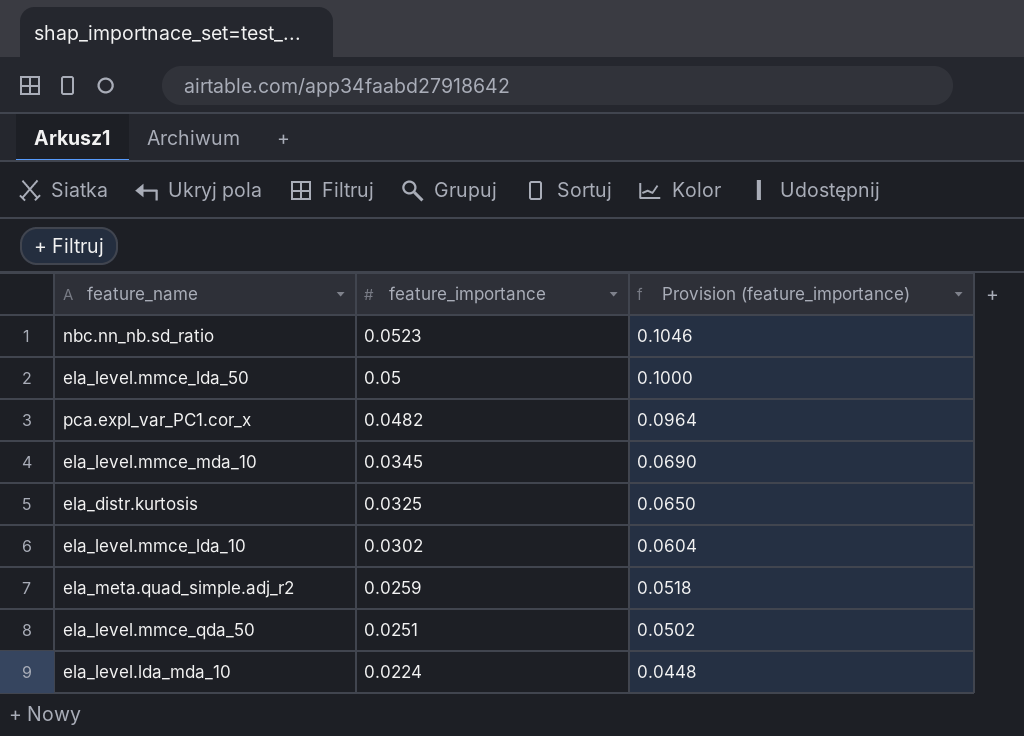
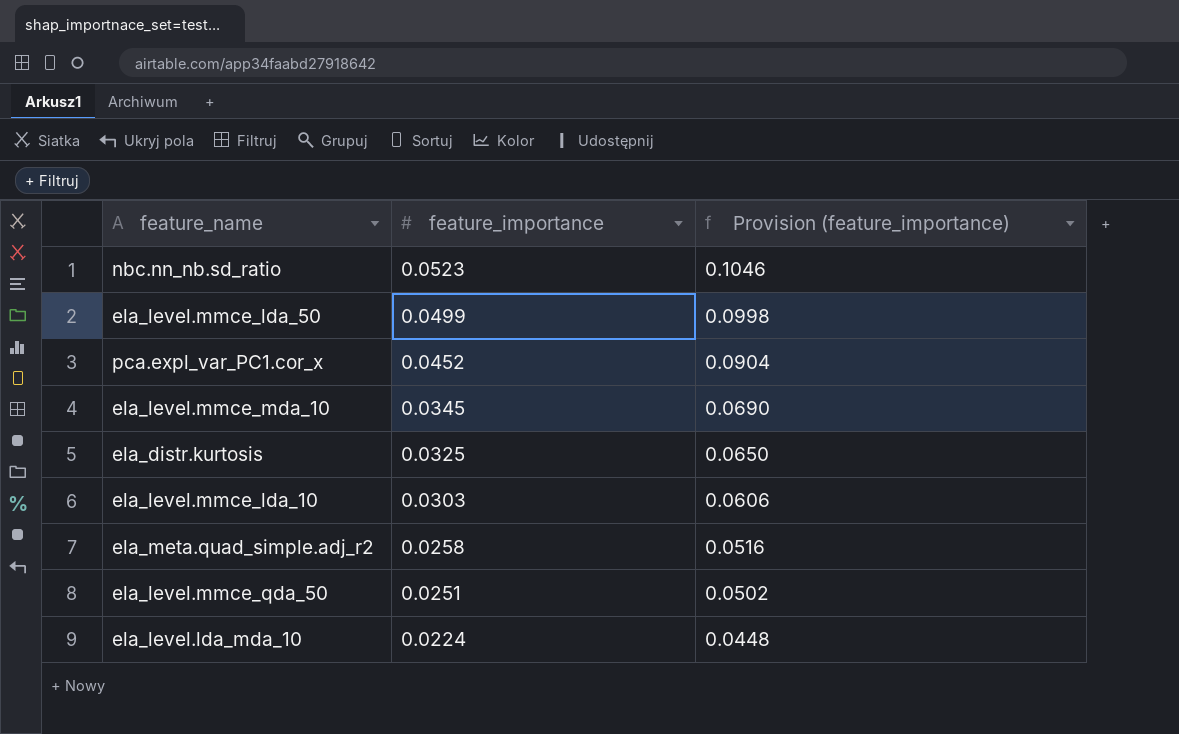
ela_level.mmce_lda_50 | feature_importance: 0.05 -> 0.0499
ela_level.mmce_lda_50 | Provision (feature_importance): 0.1000 -> 0.0998
pca.expl_var_PC1.cor_x | feature_importance: 0.0482 -> 0.0452
pca.expl_var_PC1.cor_x | Provision (feature_importance): 0.0964 -> 0.0904
ela_level.mmce_lda_10 | feature_importance: 0.0302 -> 0.0303
ela_level.mmce_lda_10 | Provision (feature_importance): 0.0604 -> 0.0606
ela_meta.quad_simple.adj_r2 | feature_importance: 0.0259 -> 0.0258
ela_meta.quad_simple.adj_r2 | Provision (feature_importance): 0.0518 -> 0.0516

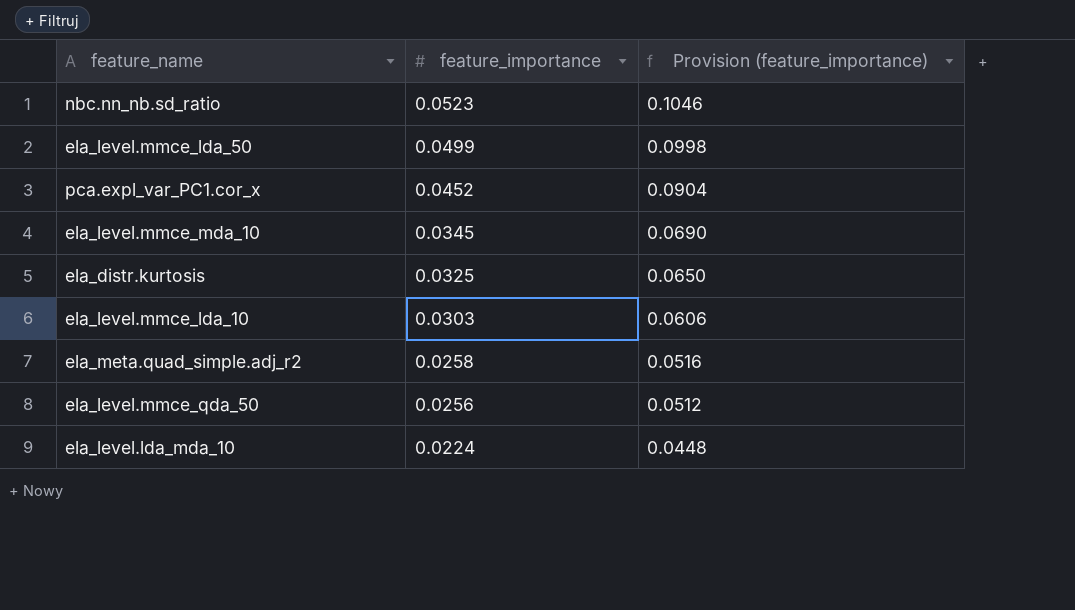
ela_level.mmce_qda_50 | feature_importance: 0.0251 -> 0.0256
ela_level.mmce_qda_50 | Provision (feature_importance): 0.0502 -> 0.0512

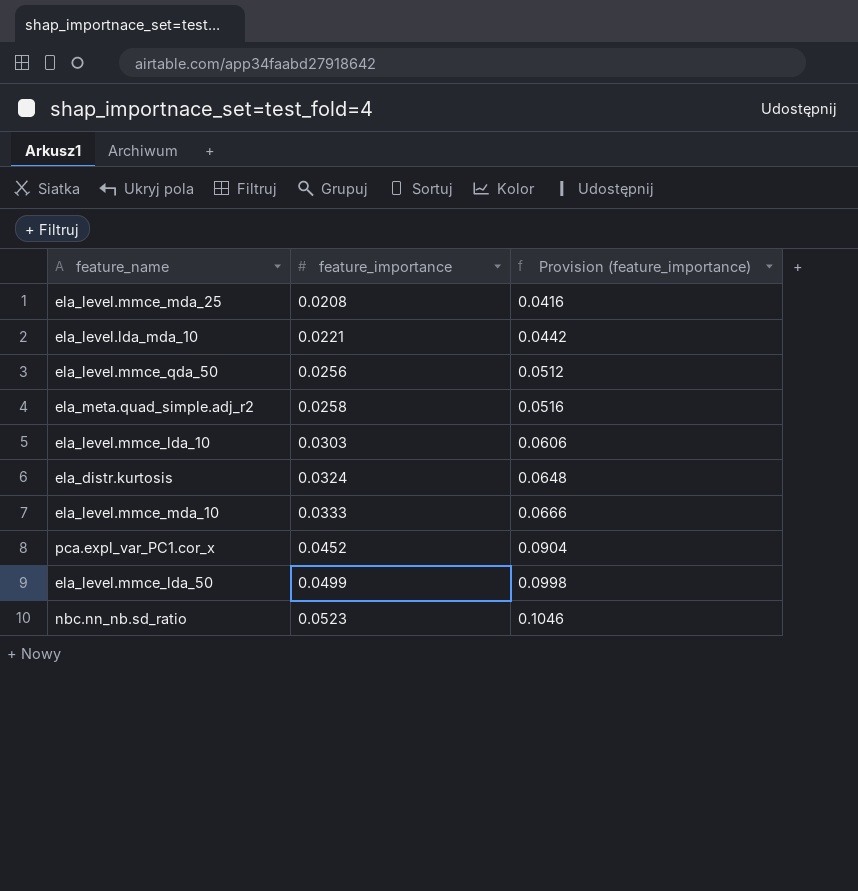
row order: feature_importance descending -> feature_importance ascending
row ela_level.mmce_mda_25: none -> 0.0208 | 0.0416
ela_level.lda_mda_10 | feature_importance: 0.0224 -> 0.0221
ela_level.lda_mda_10 | Provision (feature_importance): 0.0448 -> 0.0442
ela_distr.kurtosis | feature_importance: 0.0325 -> 0.0324
ela_distr.kurtosis | Provision (feature_importance): 0.0650 -> 0.0648
ela_level.mmce_mda_10 | feature_importance: 0.0345 -> 0.0333
ela_level.mmce_mda_10 | Provision (feature_importance): 0.0690 -> 0.0666

